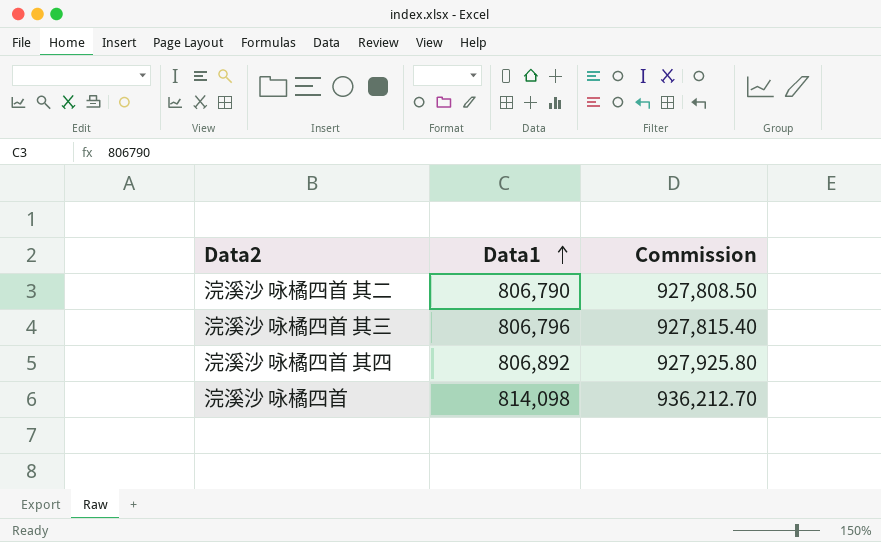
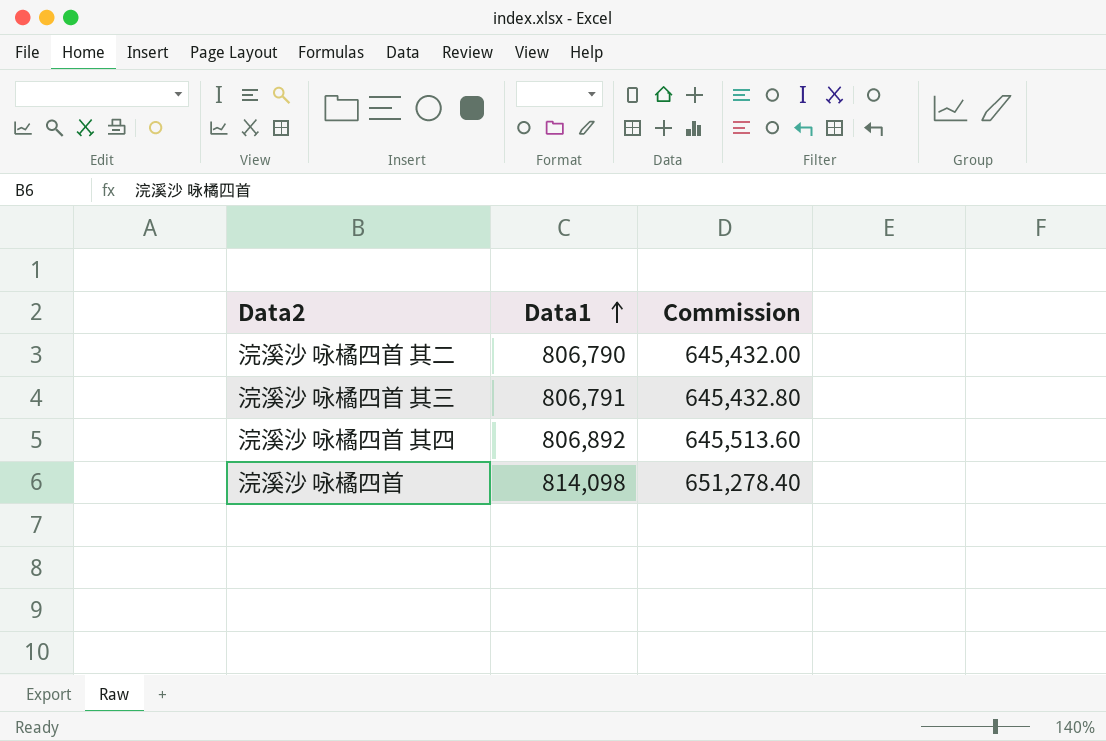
column Commission | formula: [Data1] * 1.15 -> [Data1] * 0.8
浣溪沙 咏橘四首 其三 | Data1: 806,796 -> 806,791

